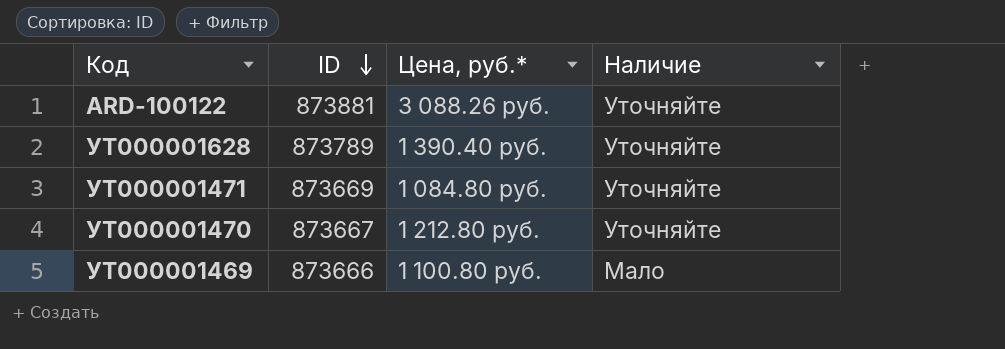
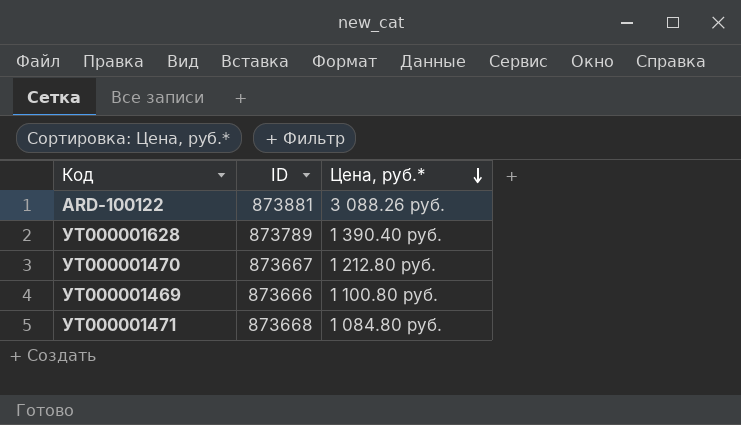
row order: ID descending -> Цена, руб.* descending
column Наличие | position: 4 -> none
УТ000001471 | ID: 873669 -> 873668

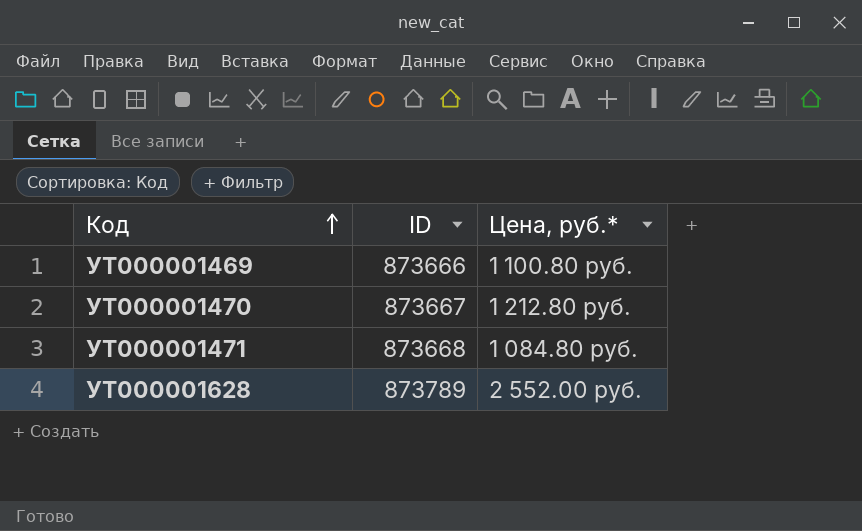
row order: Цена, руб.* descending -> Код ascending
row ARD-100122: 873881 | 3 088.26 руб. -> none
УТ000001628 | Цена, руб.*: 1 390.40 руб. -> 2 552.00 руб.

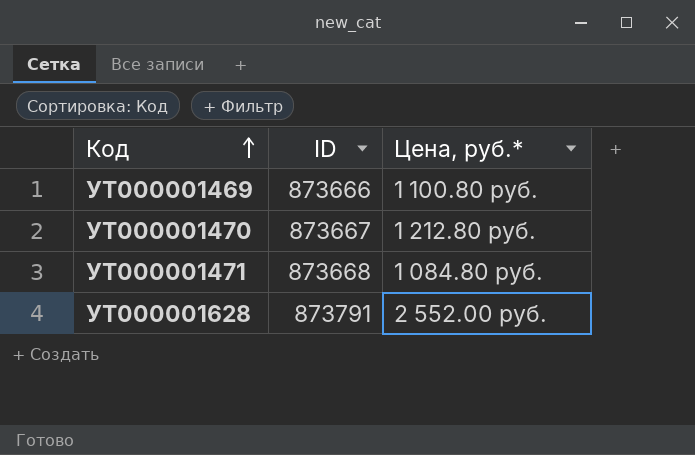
УТ000001628 | ID: 873789 -> 873791

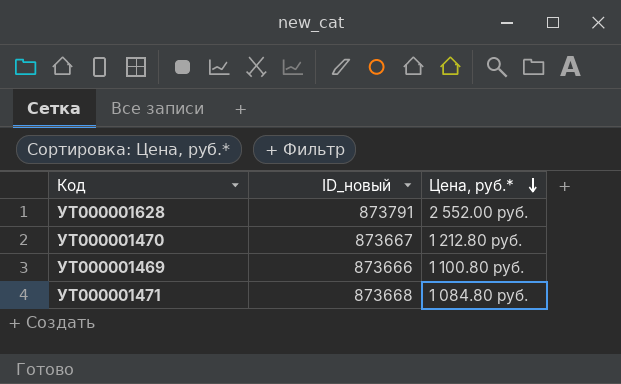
row order: Код ascending -> Цена, руб.* descending
column name: ID -> ID_новый

